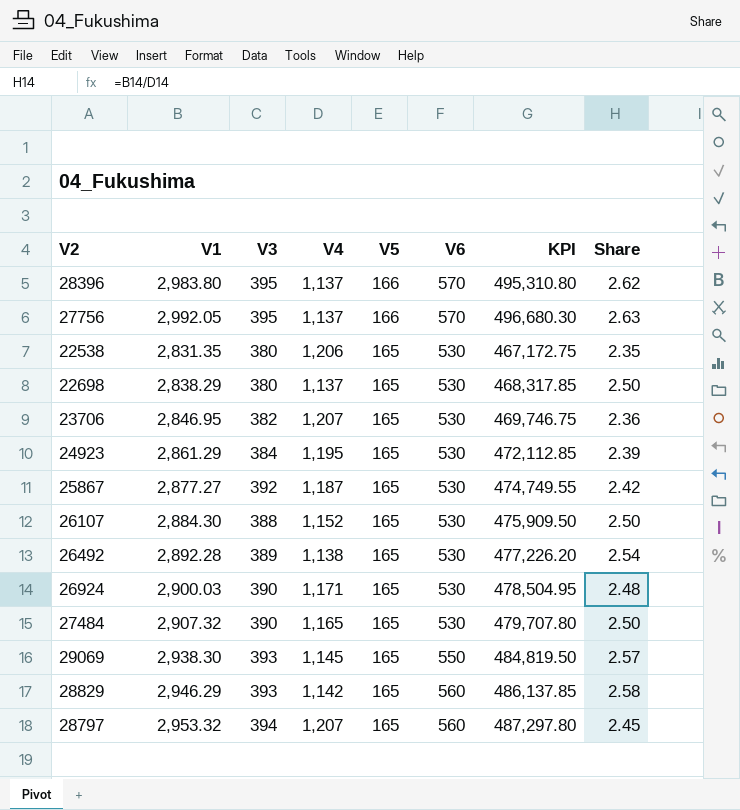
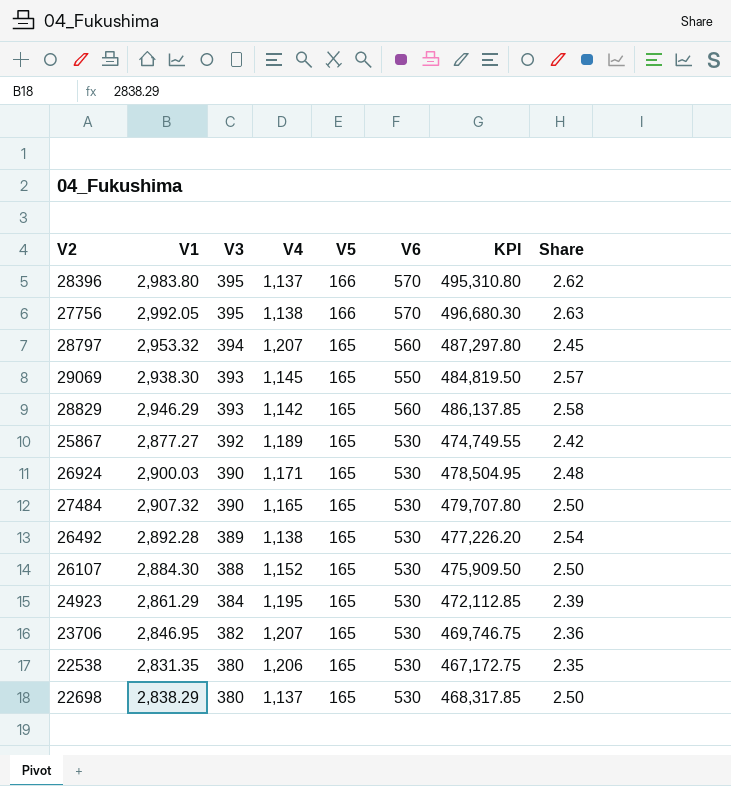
row order: V5 descending -> V3 descending
27756 | V4: 1,137 -> 1,138
25867 | V4: 1,187 -> 1,189

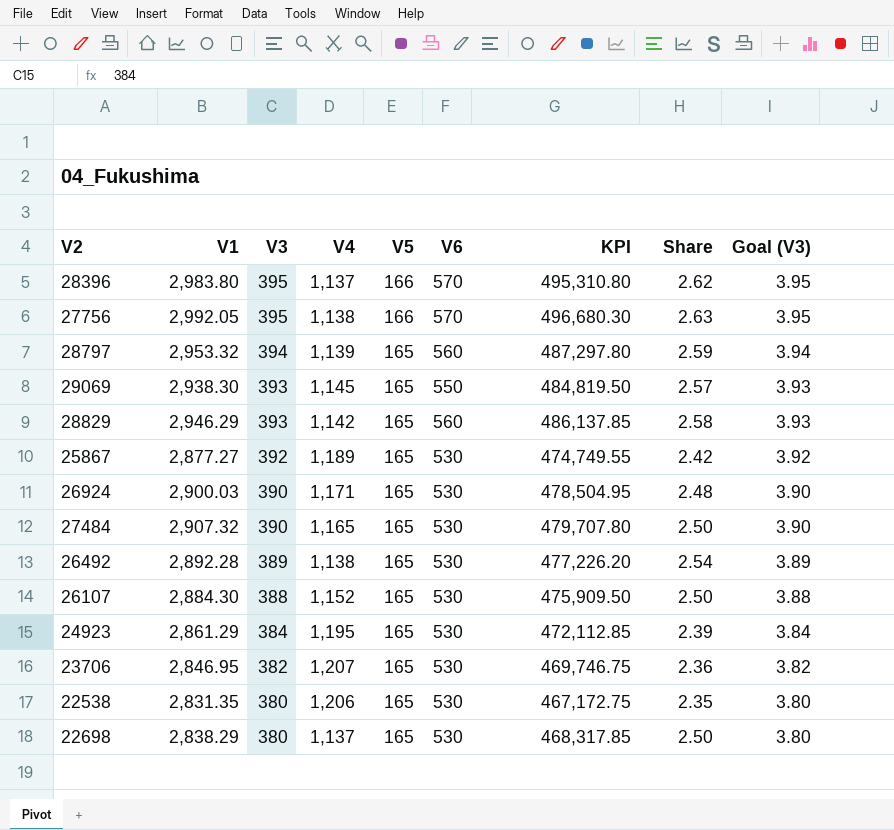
column Goal (V3) | formula: none -> [V3] * 0.01
28797 | V4: 1,207 -> 1,139
28797 | Share: 2.45 -> 2.59

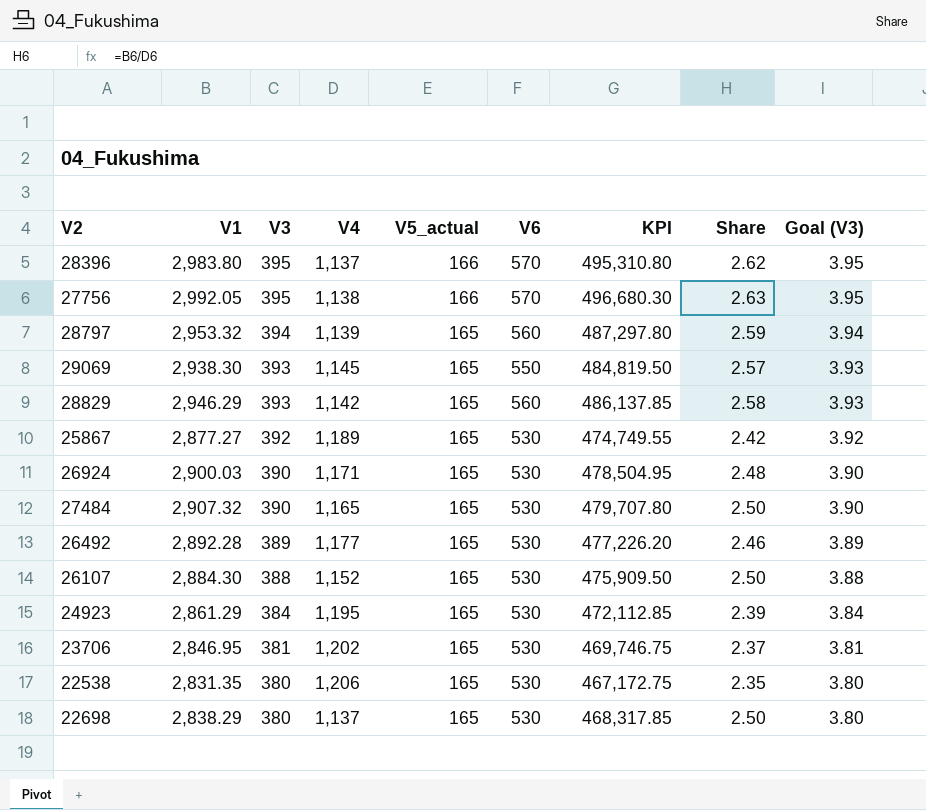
column name: V5 -> V5_actual
26492 | V4: 1,138 -> 1,177
26492 | Share: 2.54 -> 2.46
23706 | V3: 382 -> 381
23706 | V4: 1,207 -> 1,202
23706 | Share: 2.36 -> 2.37
23706 | Goal (V3): 3.82 -> 3.81

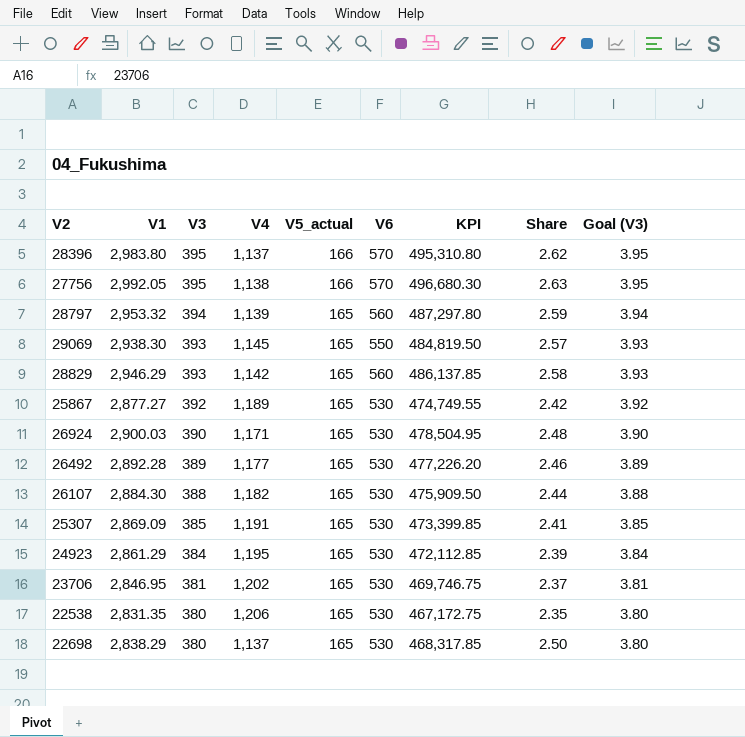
row 27484: 2,907.32 | 390 | 1,165 | 165 | 530 | 479,707.80 | 2.50 | 3.90 -> none
26107 | V4: 1,152 -> 1,182
26107 | Share: 2.50 -> 2.44
row 25307: none -> 2,869.09 | 385 | 1,191 | 165 | 530 | 473,399.85 | 2.41 | 3.85

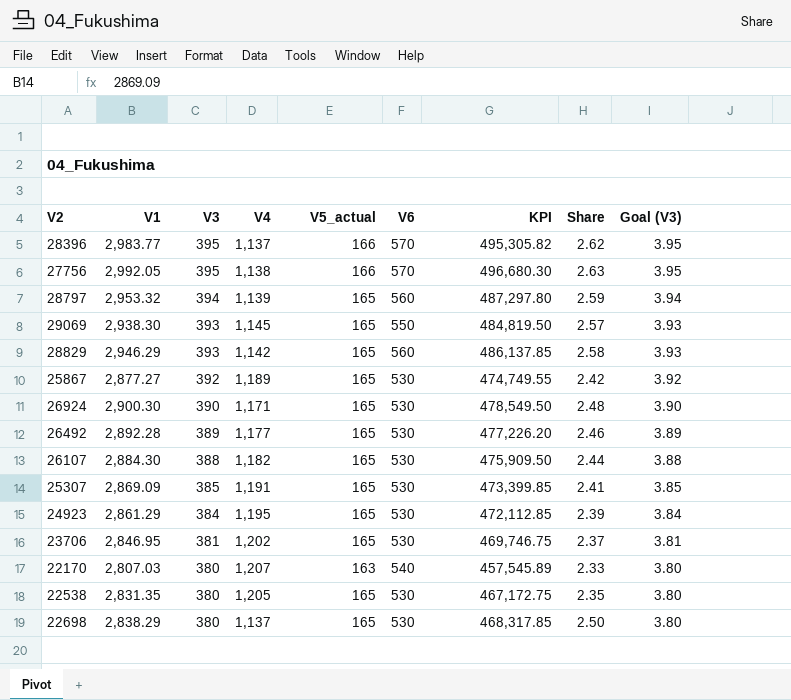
28396 | V1: 2,983.80 -> 2,983.77
28396 | KPI: 495,310.80 -> 495,305.82
26924 | V1: 2,900.03 -> 2,900.30
26924 | KPI: 478,504.95 -> 478,549.50
row 22170: none -> 2,807.03 | 380 | 1,207 | 163 | 540 | 457,545.89 | 2.33 | 3.80
22538 | V4: 1,206 -> 1,205

